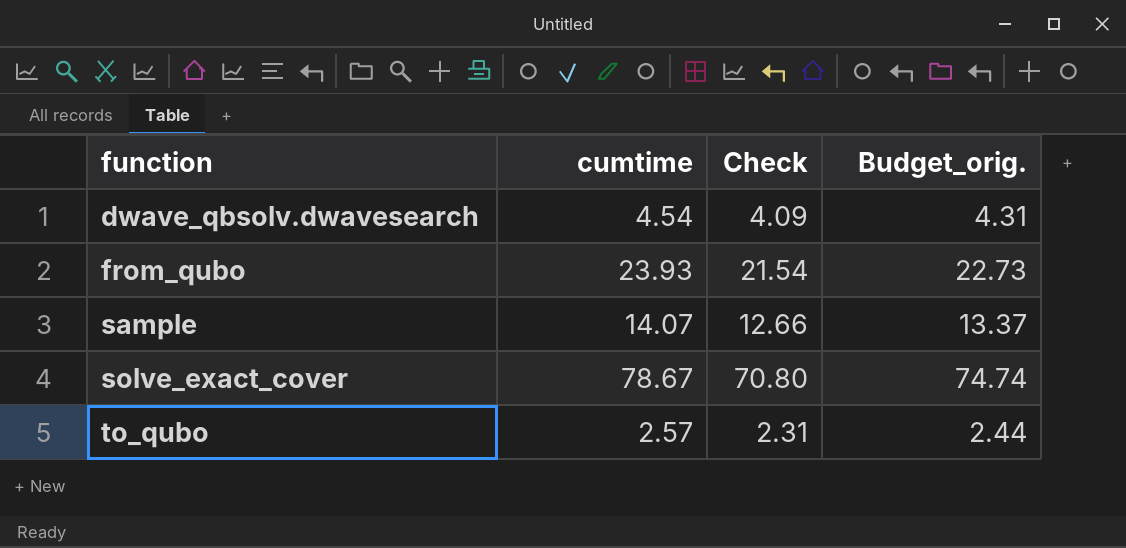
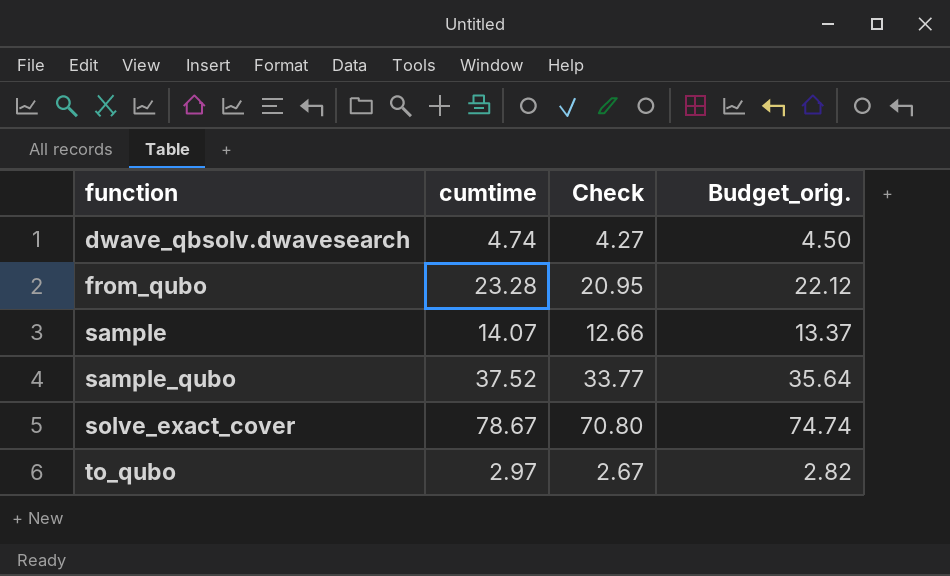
dwave_qbsolv.dwavesearch | cumtime: 4.54 -> 4.74
dwave_qbsolv.dwavesearch | Check: 4.09 -> 4.27
dwave_qbsolv.dwavesearch | Budget_orig.: 4.31 -> 4.50
from_qubo | cumtime: 23.93 -> 23.28
from_qubo | Check: 21.54 -> 20.95
from_qubo | Budget_orig.: 22.73 -> 22.12
row sample_qubo: none -> 37.52 | 33.77 | 35.64
to_qubo | cumtime: 2.57 -> 2.97
to_qubo | Check: 2.31 -> 2.67
to_qubo | Budget_orig.: 2.44 -> 2.82

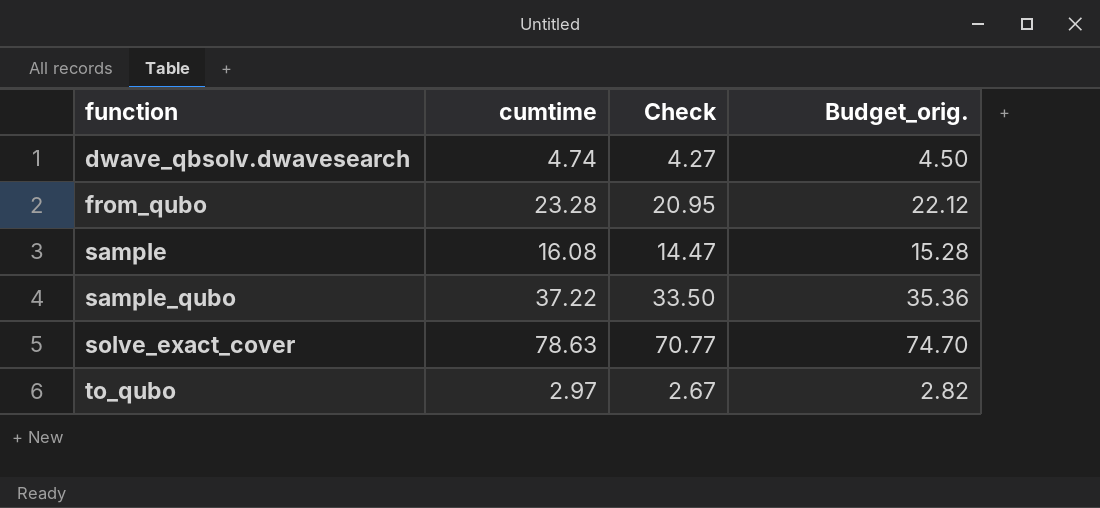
sample | cumtime: 14.07 -> 16.08
sample | Check: 12.66 -> 14.47
sample | Budget_orig.: 13.37 -> 15.28
sample_qubo | cumtime: 37.52 -> 37.22
sample_qubo | Check: 33.77 -> 33.50
sample_qubo | Budget_orig.: 35.64 -> 35.36
solve_exact_cover | cumtime: 78.67 -> 78.63
solve_exact_cover | Check: 70.80 -> 70.77
solve_exact_cover | Budget_orig.: 74.74 -> 74.70

